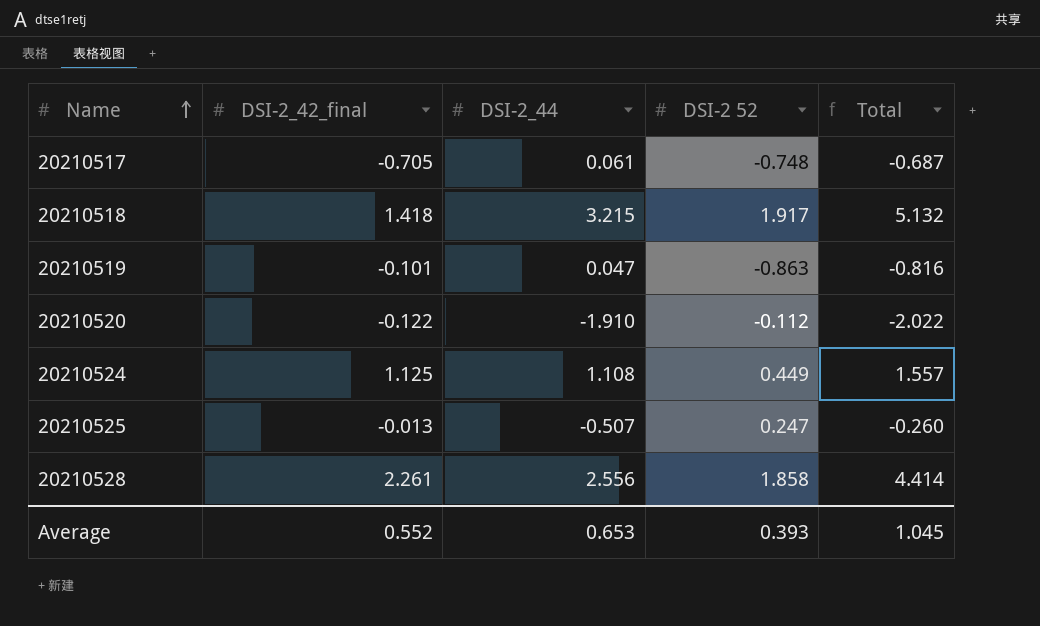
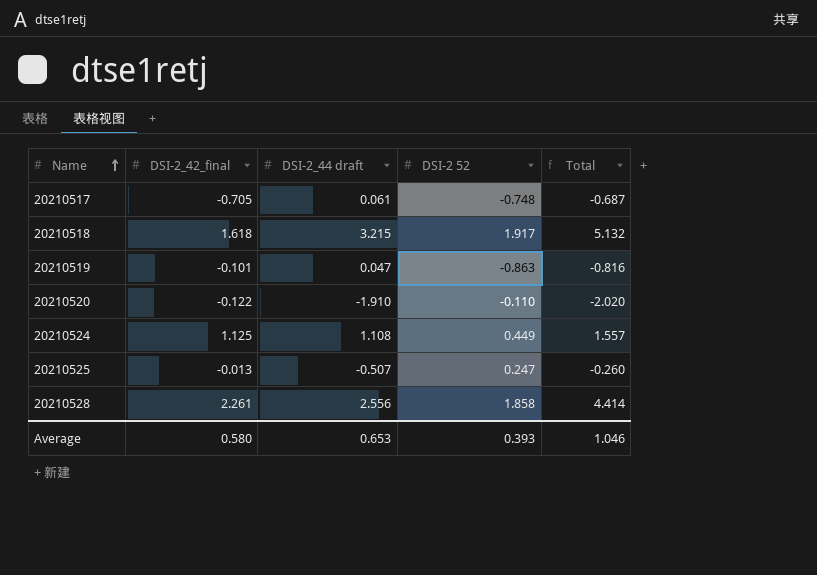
column name: DSI-2_44 -> DSI-2_44 draft
20210518 | DSI-2_42_final: 1.418 -> 1.618
20210520 | DSI-2 52: -0.112 -> -0.110
20210520 | Total: -2.022 -> -2.020
Average | DSI-2_42_final: 0.552 -> 0.580
Average | Total: 1.045 -> 1.046

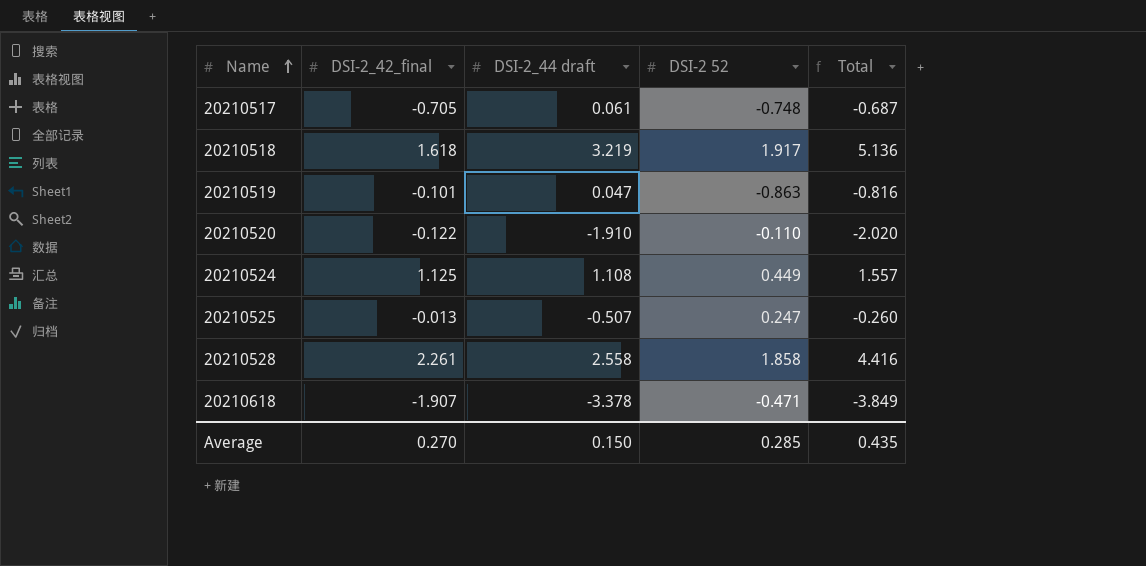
20210518 | DSI-2_44 draft: 3.215 -> 3.219
20210518 | Total: 5.132 -> 5.136
20210528 | DSI-2_44 draft: 2.556 -> 2.558
20210528 | Total: 4.414 -> 4.416
row 20210618: none -> -1.907 | -3.378 | -0.471 | -3.849
Average | DSI-2_42_final: 0.580 -> 0.270
Average | DSI-2_44 draft: 0.653 -> 0.150
Average | DSI-2 52: 0.393 -> 0.285
Average | Total: 1.046 -> 0.435

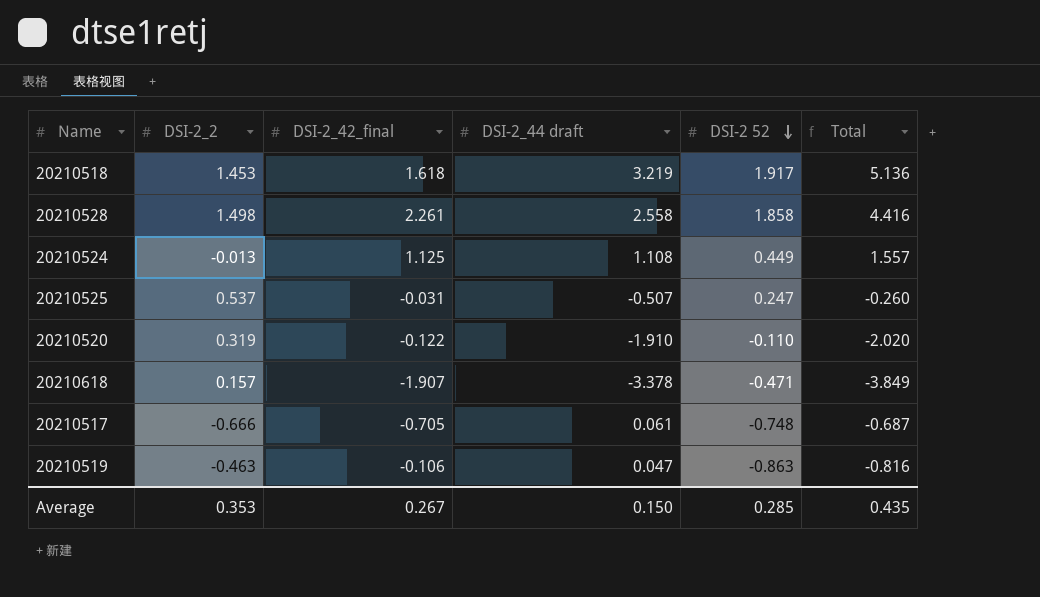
row order: Name ascending -> DSI-2 52 descending
column DSI-2_2 | position: none -> 2
20210525 | DSI-2_42_final: -0.013 -> -0.031
20210519 | DSI-2_42_final: -0.101 -> -0.106
Average | DSI-2_42_final: 0.270 -> 0.267

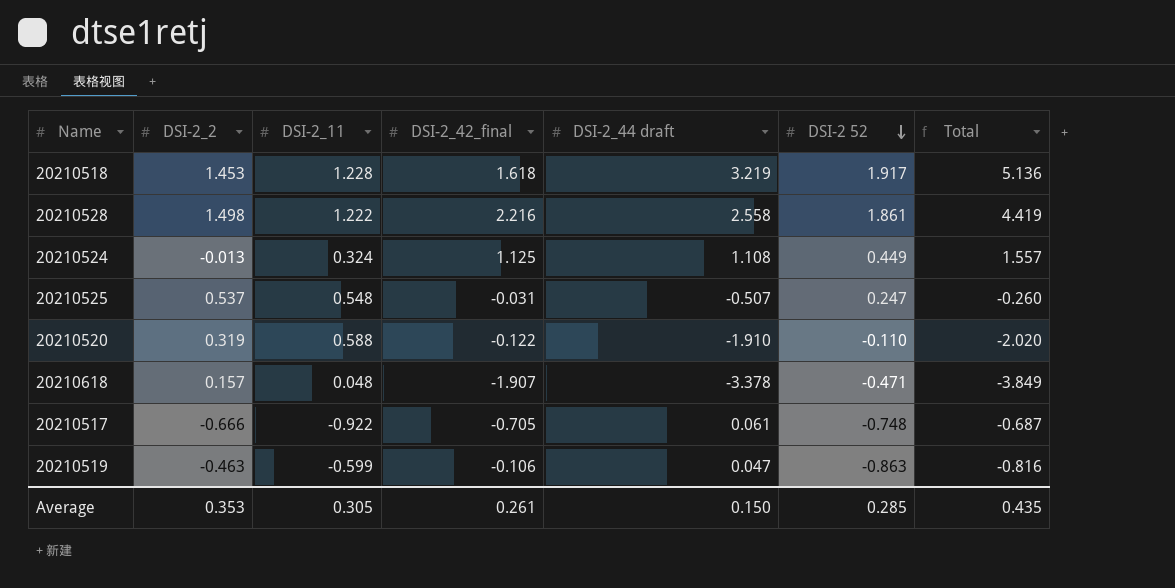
column DSI-2_11 | position: none -> 3
20210528 | DSI-2_42_final: 2.261 -> 2.216
20210528 | DSI-2 52: 1.858 -> 1.861
20210528 | Total: 4.416 -> 4.419
Average | DSI-2_42_final: 0.267 -> 0.261

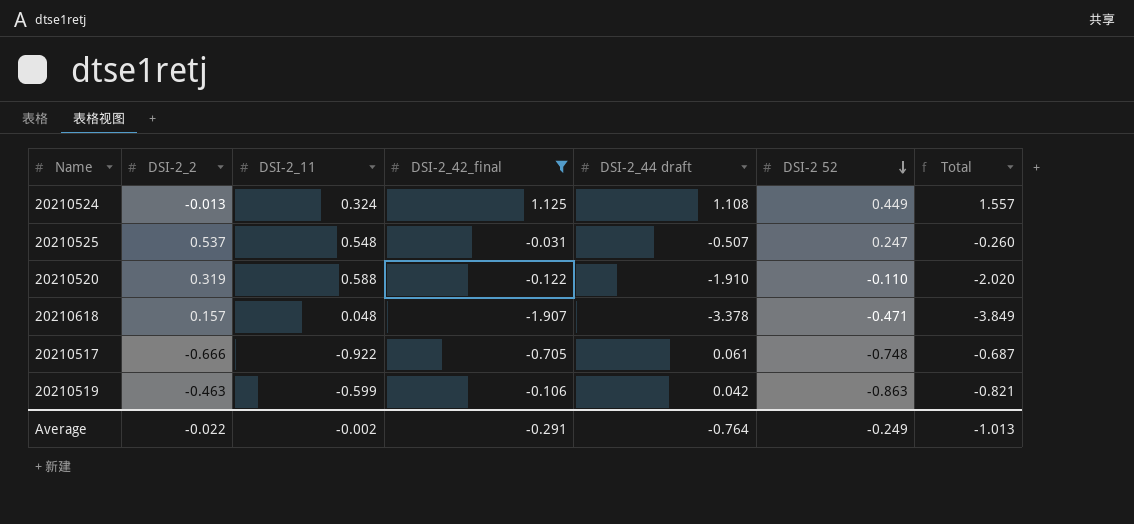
filter: none -> DSI-2_42_final <= 1.125
20210519 | DSI-2_44 draft: 0.047 -> 0.042
20210519 | Total: -0.816 -> -0.821
Average | DSI-2_2: 0.353 -> -0.022
Average | DSI-2_11: 0.305 -> -0.002
Average | DSI-2_42_final: 0.261 -> -0.291
Average | DSI-2_44 draft: 0.150 -> -0.764
Average | DSI-2 52: 0.285 -> -0.249
Average | Total: 0.435 -> -1.013

